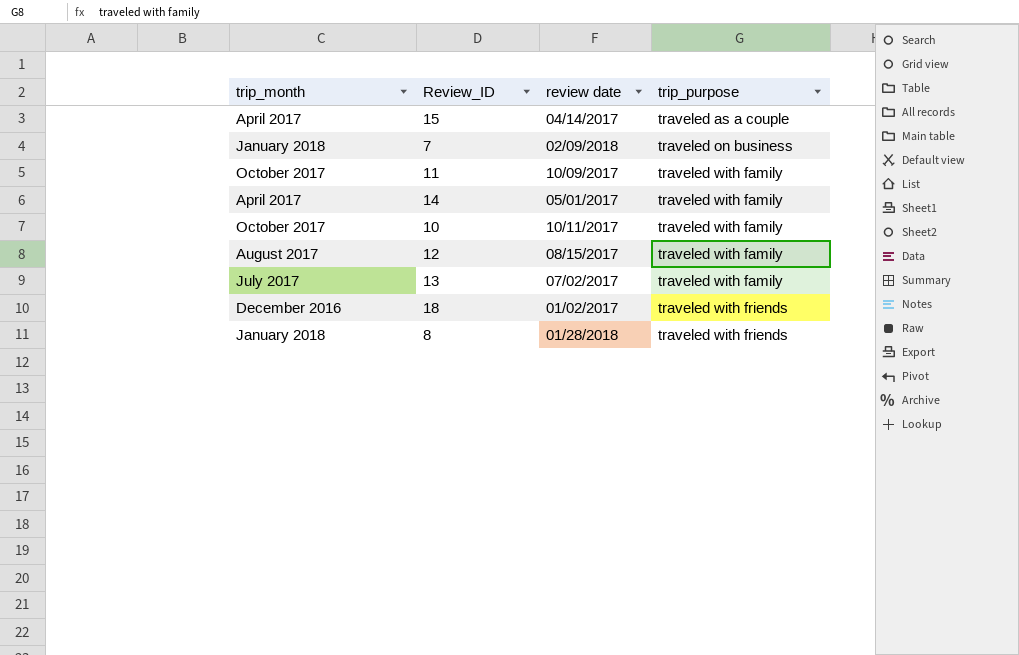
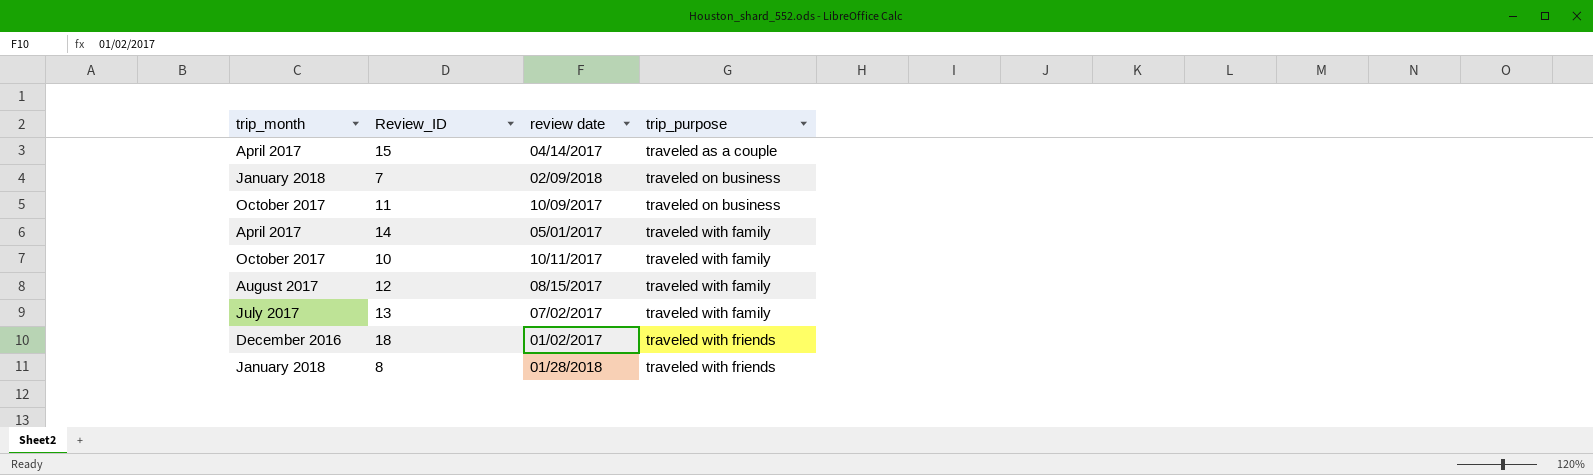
11 | trip_purpose: traveled with family -> traveled on business

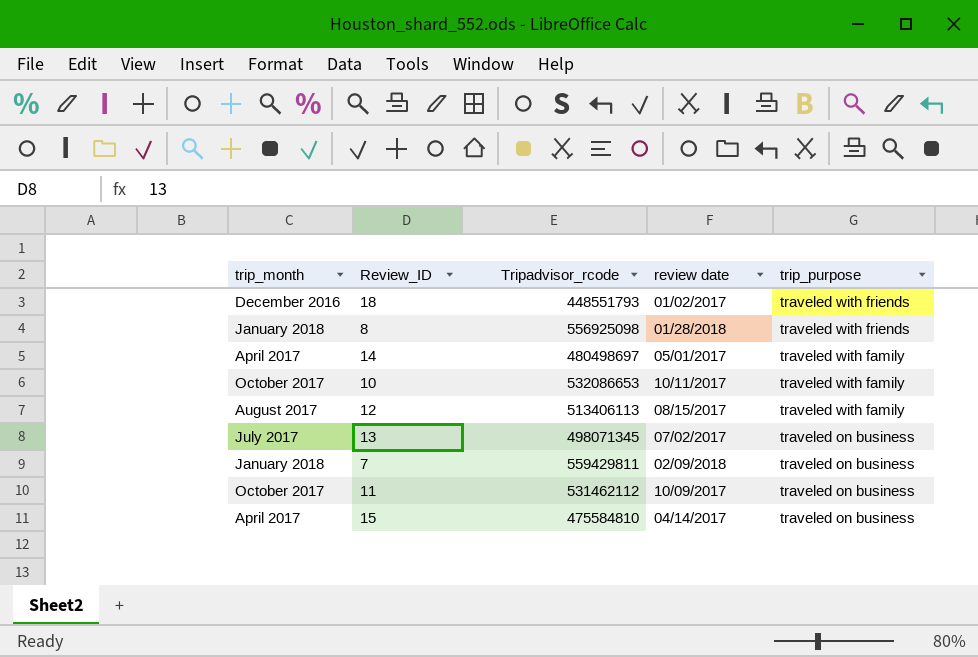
row order: trip_purpose ascending -> trip_purpose descending
column Tripadvisor_rcode | position: none -> 3
13 | trip_purpose: traveled with family -> traveled on business
15 | trip_purpose: traveled as a couple -> traveled on business

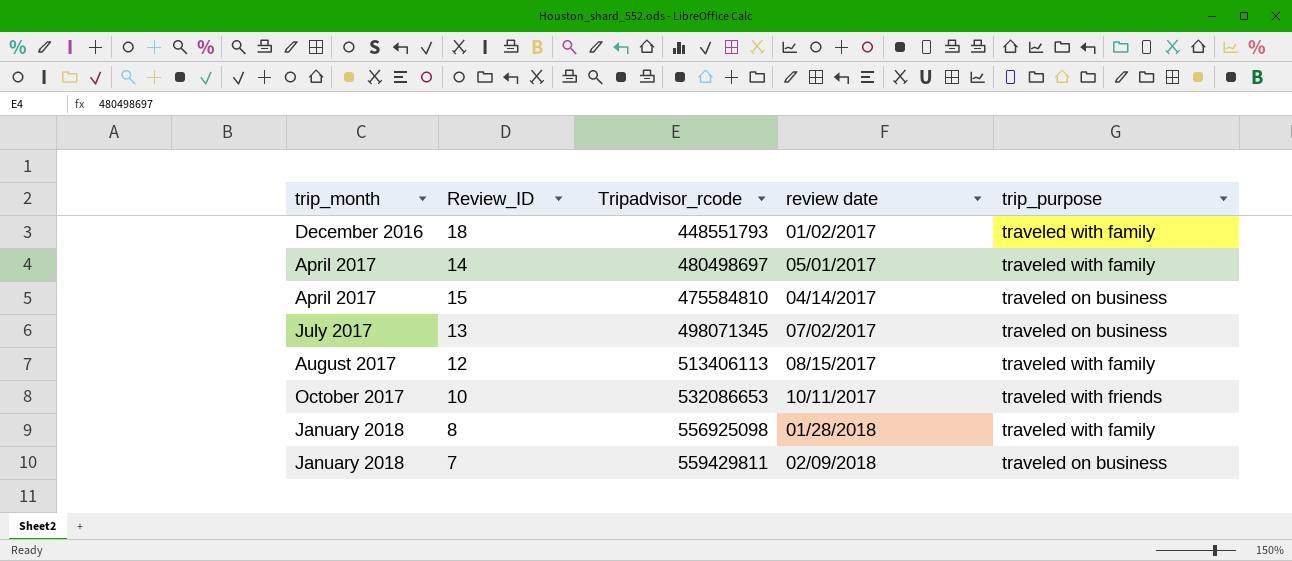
row order: trip_purpose descending -> trip_month ascending
row 11: October 2017 | 531462112 | 10/09/2017 | traveled on business -> none
18 | trip_purpose: traveled with friends -> traveled with family
10 | trip_purpose: traveled with family -> traveled with friends
8 | trip_purpose: traveled with friends -> traveled with family

